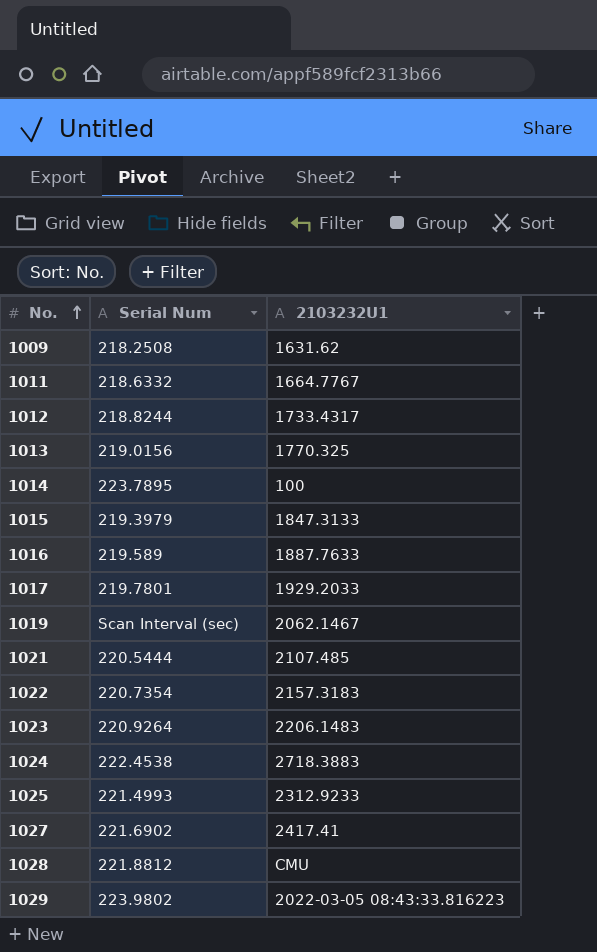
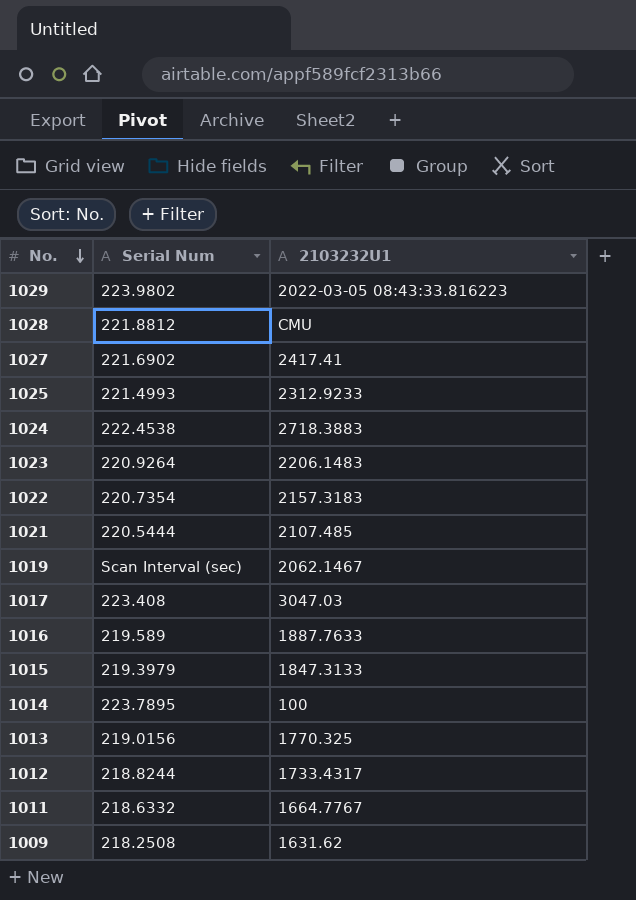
row order: No. ascending -> No. descending
1017 | Serial Num: 219.7801 -> 223.408
1017 | 2103232U1: 1929.2033 -> 3047.03

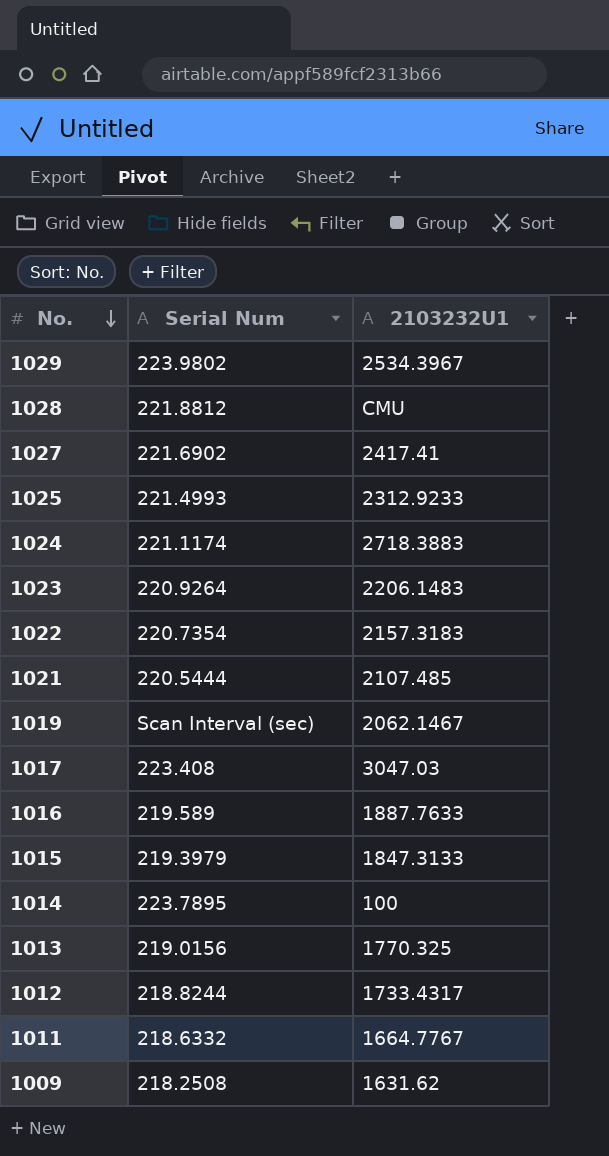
1029 | 2103232U1: 2022-03-05 08:43:33.816223 -> 2534.3967
1024 | Serial Num: 222.4538 -> 221.1174

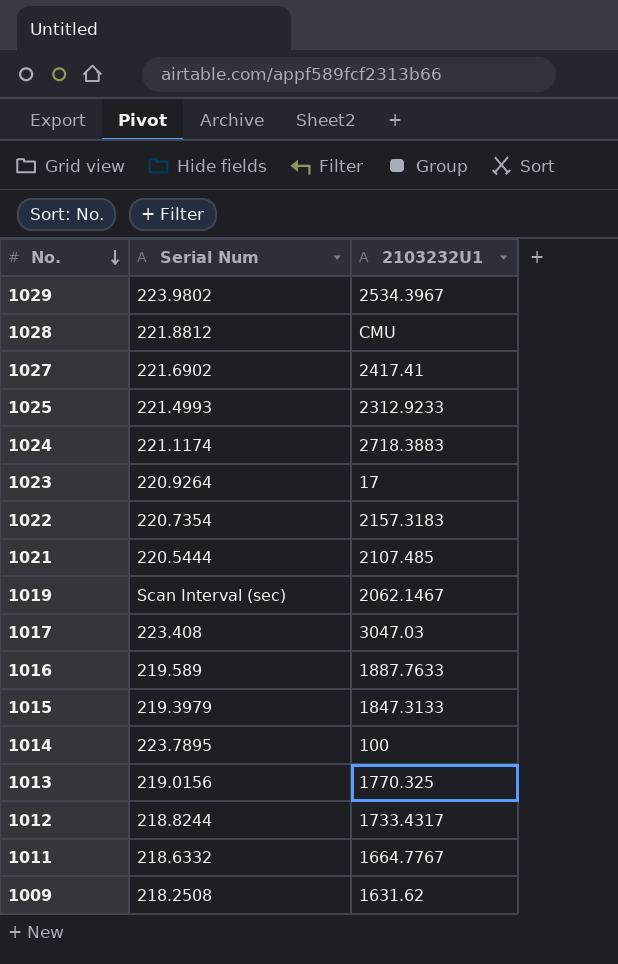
1023 | 2103232U1: 2206.1483 -> 17

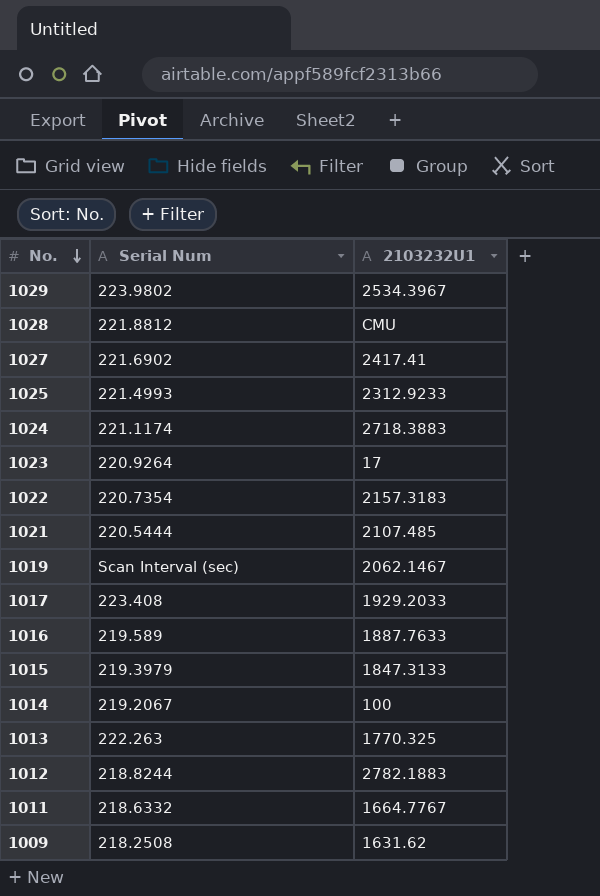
1017 | 2103232U1: 3047.03 -> 1929.2033
1014 | Serial Num: 223.7895 -> 219.2067
1013 | Serial Num: 219.0156 -> 222.263
1012 | 2103232U1: 1733.4317 -> 2782.1883

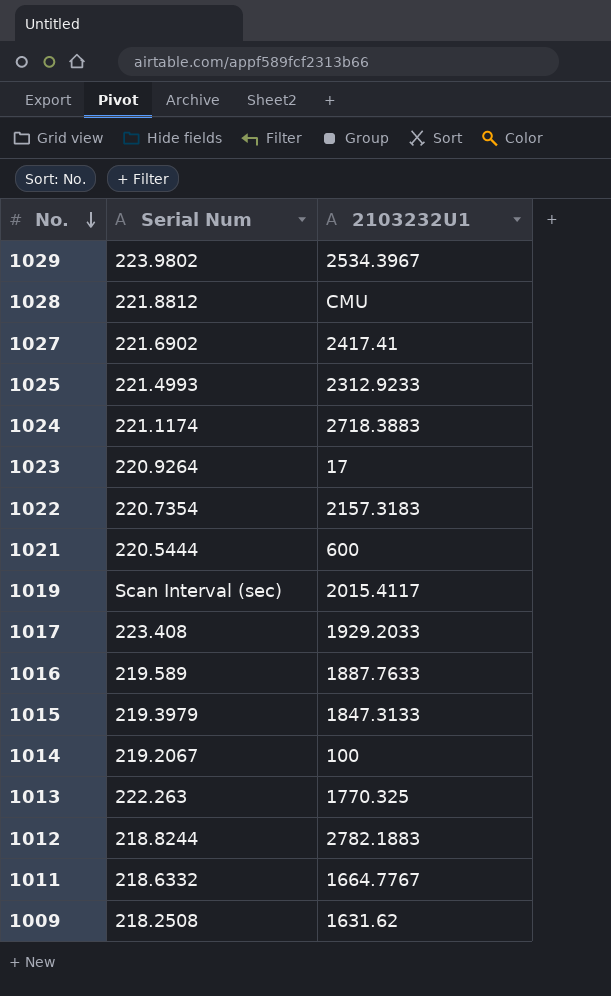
1021 | 2103232U1: 2107.485 -> 600
1019 | 2103232U1: 2062.1467 -> 2015.4117

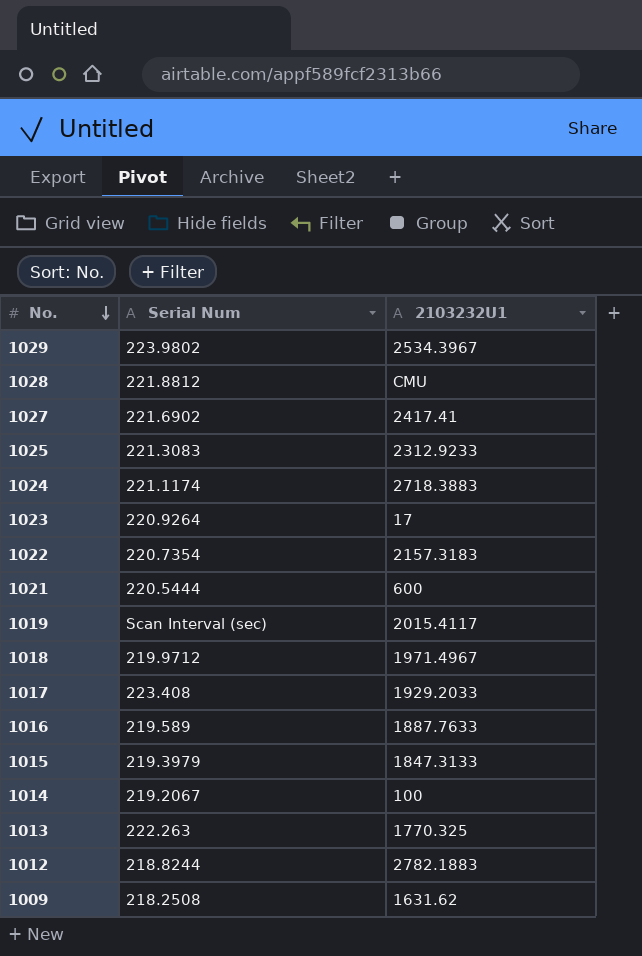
row 1011: 218.6332 | 1664.7767 -> none
1025 | Serial Num: 221.4993 -> 221.3083
row 1018: none -> 219.9712 | 1971.4967

